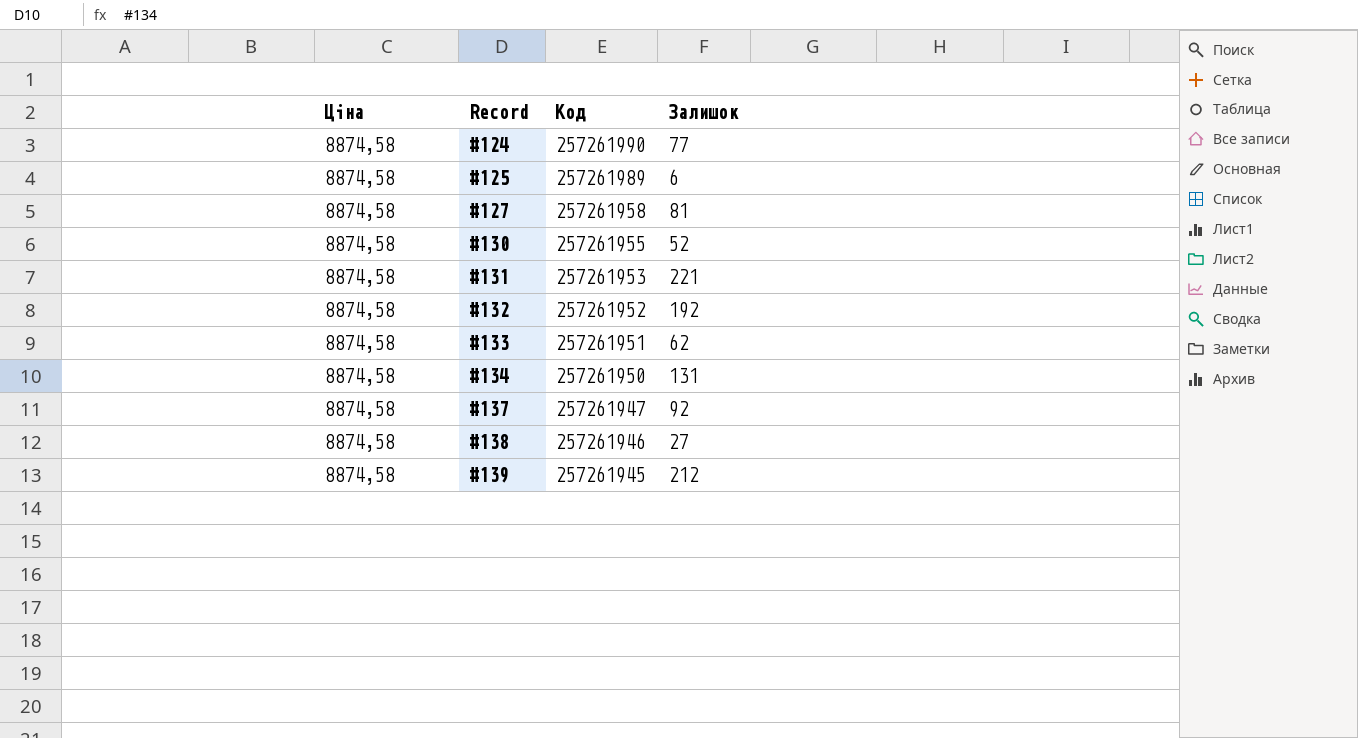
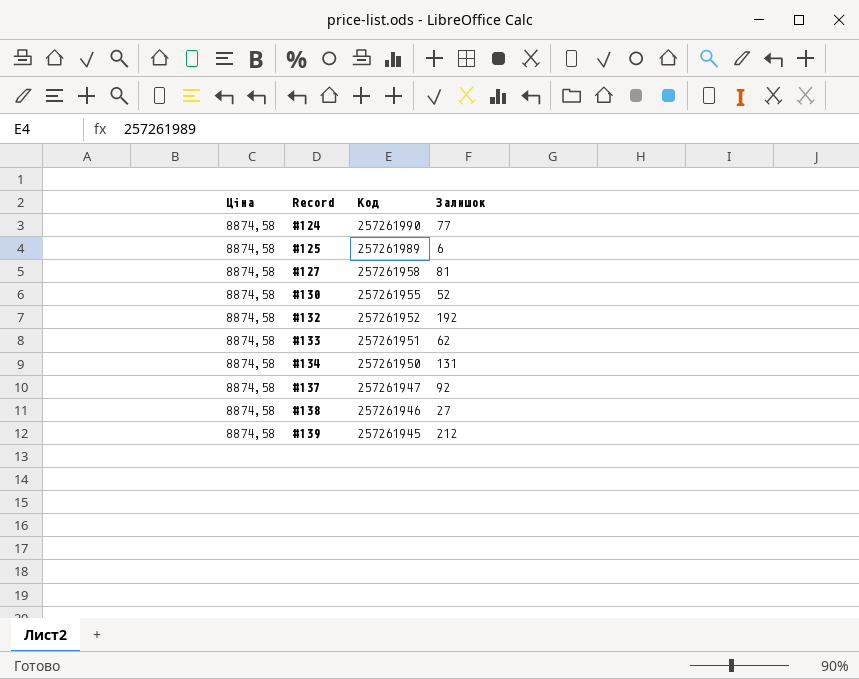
row #131: 8874,58 | 257261953 | 221 -> none

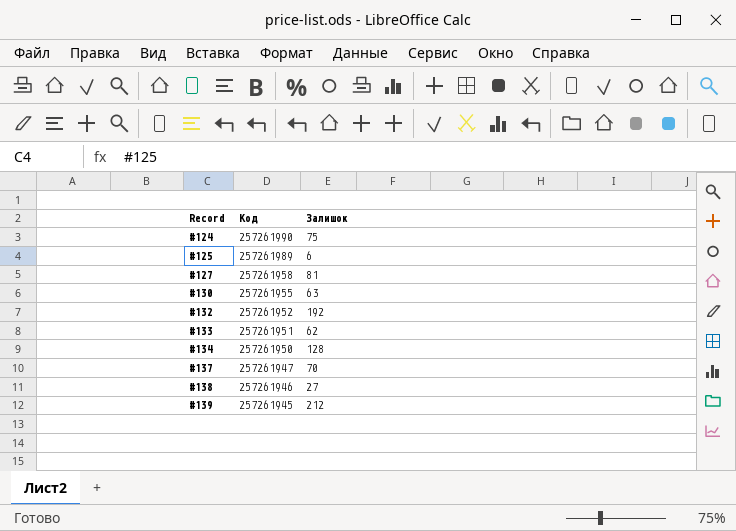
column Ціна | position: 1 -> none
#124 | Залишок: 77 -> 75
#130 | Залишок: 52 -> 63
#134 | Залишок: 131 -> 128
#137 | Залишок: 92 -> 70

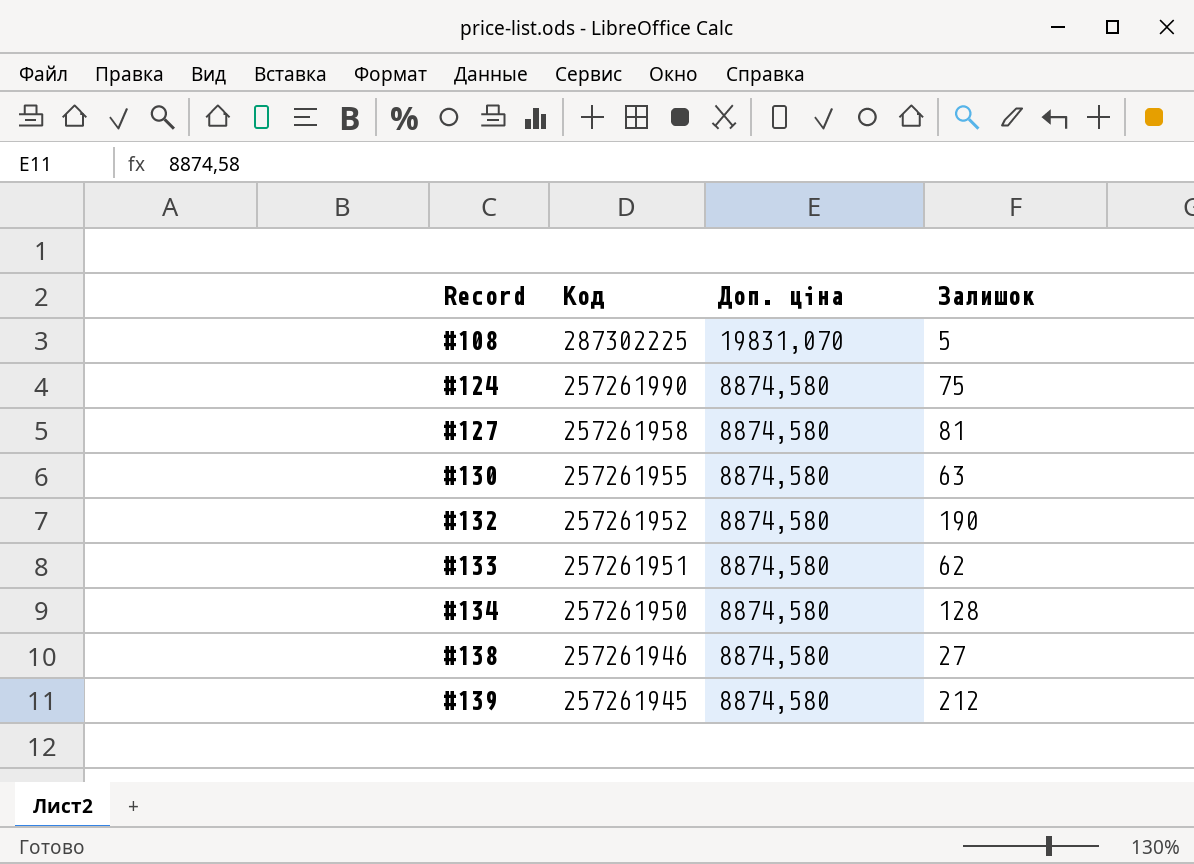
column Доп. ціна | position: none -> 3
row #125: 257261989 | 6 -> none
row #137: 257261947 | 70 -> none
row #108: none -> 287302225 | 19831,070 | 5
#132 | Залишок: 192 -> 190

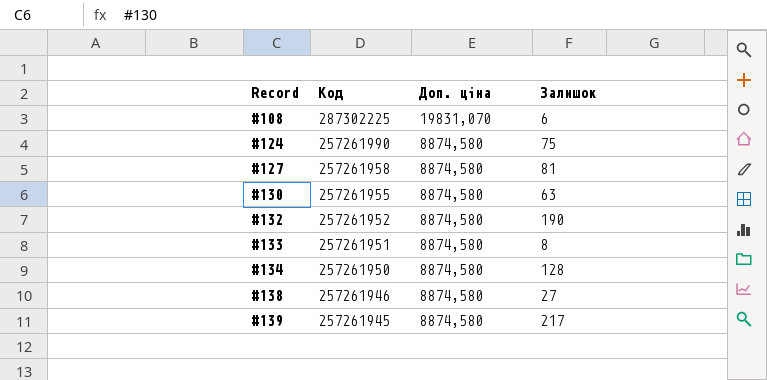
#108 | Залишок: 5 -> 6
#133 | Залишок: 62 -> 8
#139 | Залишок: 212 -> 217

